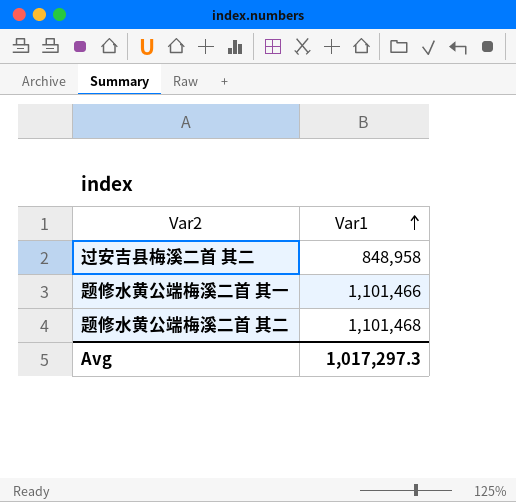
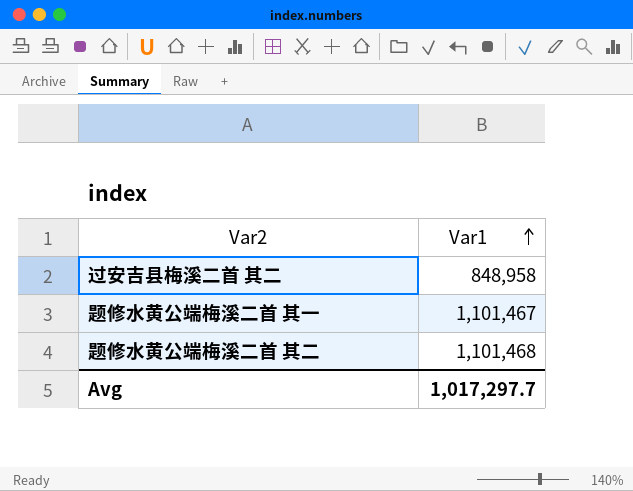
题修水黄公端梅溪二首 其一 | Var1: 1,101,466 -> 1,101,467
Avg | Var1: 1,017,297.3 -> 1,017,297.7

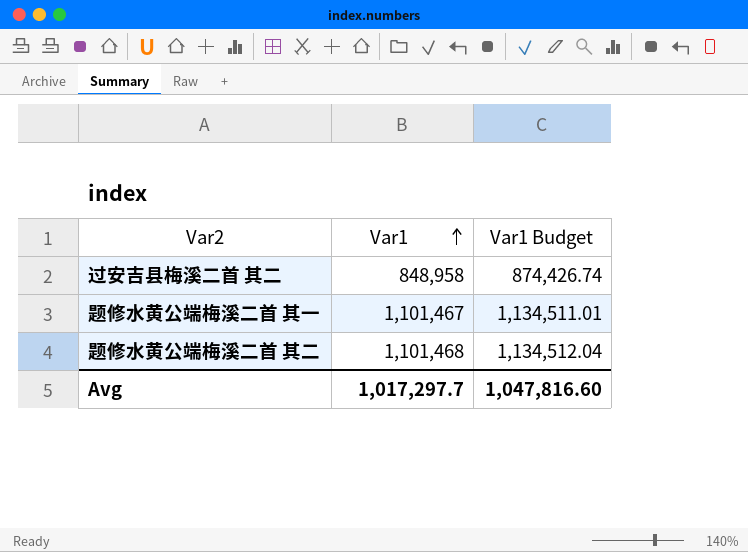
column Var1 Budget | formula: none -> [Var1] * 1.03

